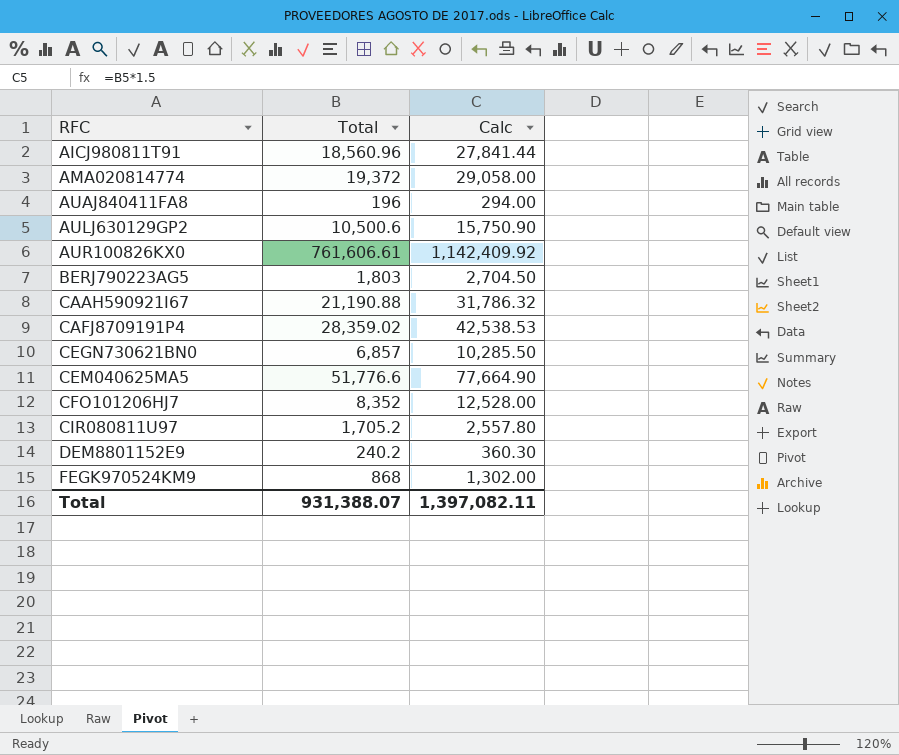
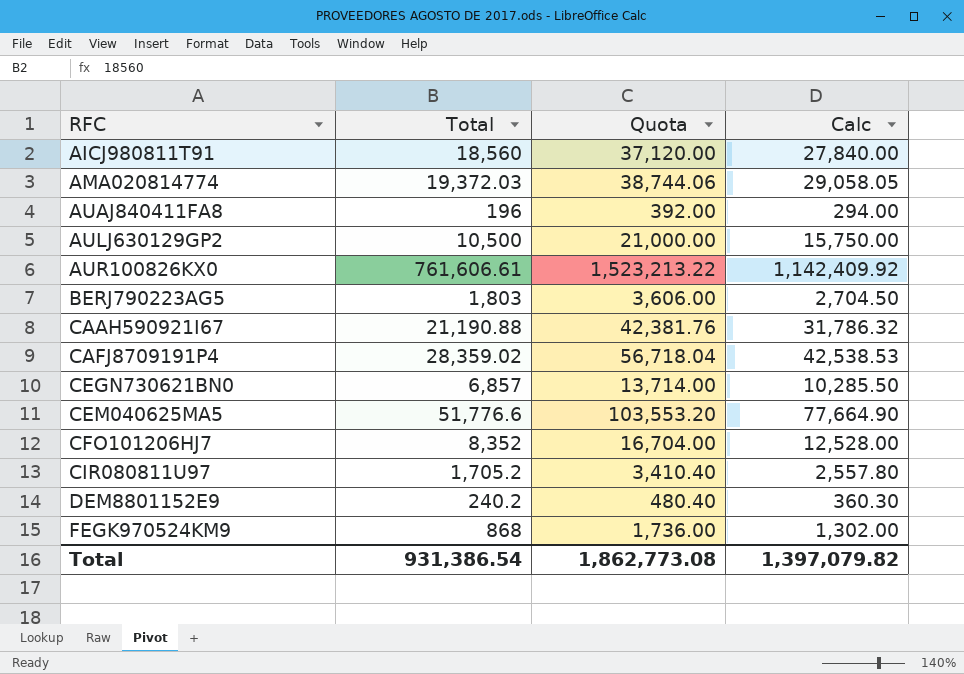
column Quota | formula: none -> [Total] * 2
AICJ980811T91 | Total: 18,560.96 -> 18,560
AICJ980811T91 | Calc: 27,841.44 -> 27,840.00
AMA020814774 | Total: 19,372 -> 19,372.03
AMA020814774 | Calc: 29,058.00 -> 29,058.05
AULJ630129GP2 | Total: 10,500.6 -> 10,500
AULJ630129GP2 | Calc: 15,750.90 -> 15,750.00
Total | Total: 931,388.07 -> 931,386.54
Total | Calc: 1,397,082.11 -> 1,397,079.82

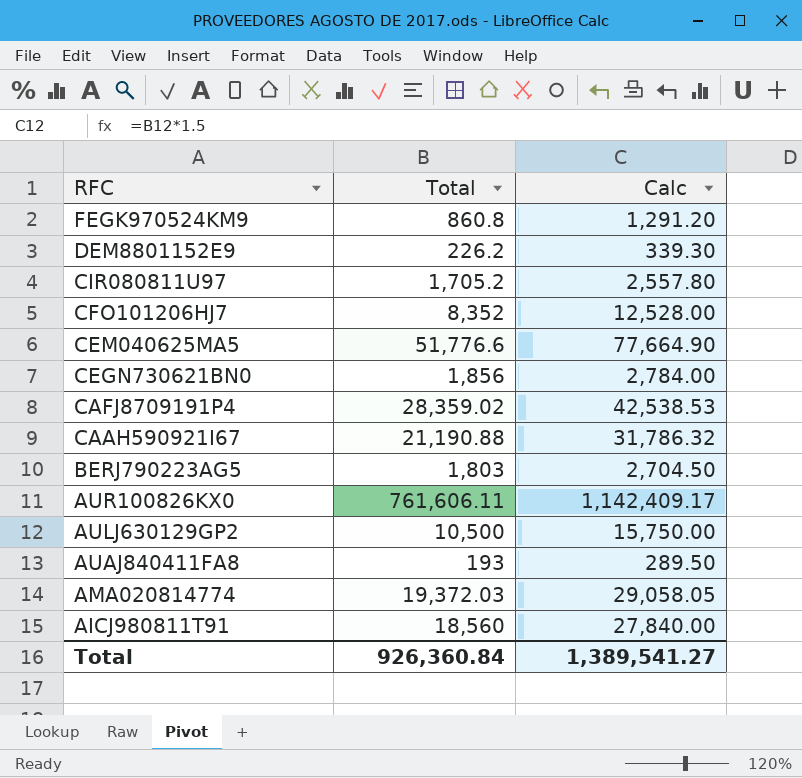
row order: RFC ascending -> RFC descending
column Quota | formula: [Total] * 2 -> none
FEGK970524KM9 | Total: 868 -> 860.8
FEGK970524KM9 | Calc: 1,302.00 -> 1,291.20
DEM8801152E9 | Total: 240.2 -> 226.2
DEM8801152E9 | Calc: 360.30 -> 339.30
CEGN730621BN0 | Total: 6,857 -> 1,856
CEGN730621BN0 | Calc: 10,285.50 -> 2,784.00
AUR100826KX0 | Total: 761,606.61 -> 761,606.11
AUR100826KX0 | Calc: 1,142,409.92 -> 1,142,409.17
AUAJ840411FA8 | Total: 196 -> 193
AUAJ840411FA8 | Calc: 294.00 -> 289.50
Total | Total: 931,386.54 -> 926,360.84
Total | Calc: 1,397,079.82 -> 1,389,541.27

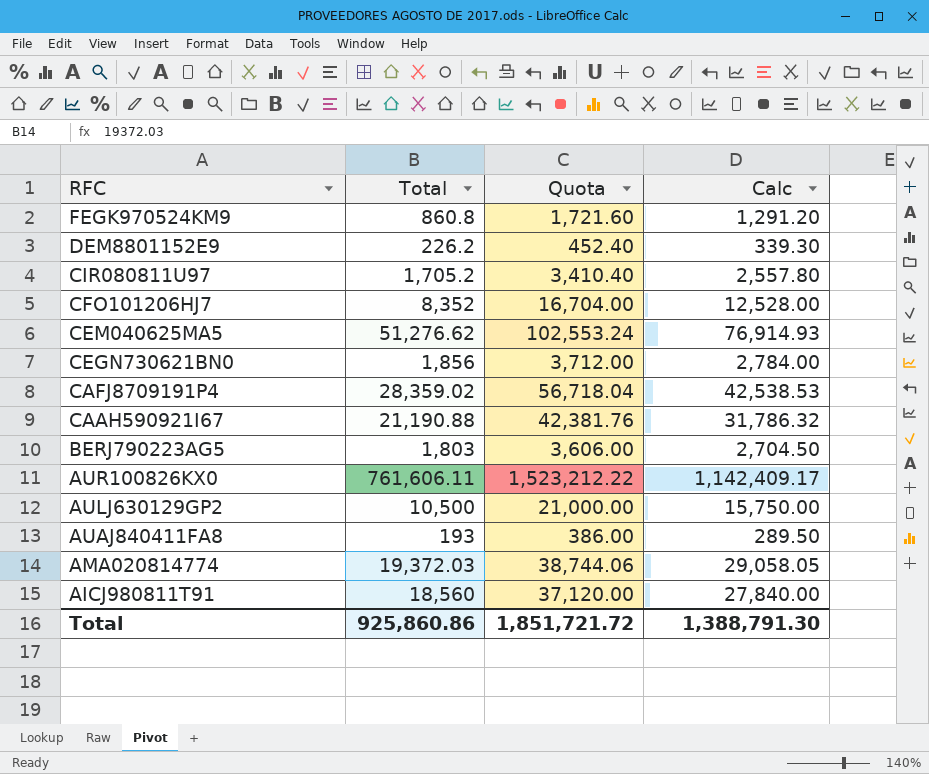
column Quota | formula: none -> [Total] * 2
CEM040625MA5 | Total: 51,776.6 -> 51,276.62
CEM040625MA5 | Calc: 77,664.90 -> 76,914.93
Total | Total: 926,360.84 -> 925,860.86
Total | Calc: 1,389,541.27 -> 1,388,791.30

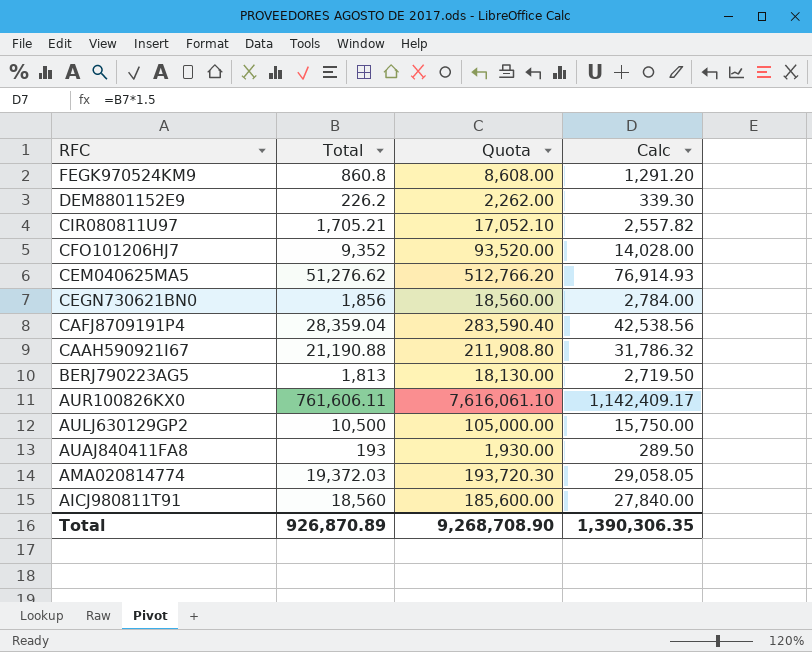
column Quota | formula: [Total] * 2 -> [Total] * 10
CIR080811U97 | Total: 1,705.2 -> 1,705.21
CIR080811U97 | Calc: 2,557.80 -> 2,557.82
CFO101206HJ7 | Total: 8,352 -> 9,352
CFO101206HJ7 | Calc: 12,528.00 -> 14,028.00
CAFJ8709191P4 | Total: 28,359.02 -> 28,359.04
CAFJ8709191P4 | Calc: 42,538.53 -> 42,538.56
BERJ790223AG5 | Total: 1,803 -> 1,813
BERJ790223AG5 | Calc: 2,704.50 -> 2,719.50
Total | Total: 925,860.86 -> 926,870.89
Total | Quota: 1,851,721.72 -> 9,268,708.90
Total | Calc: 1,388,791.30 -> 1,390,306.35

